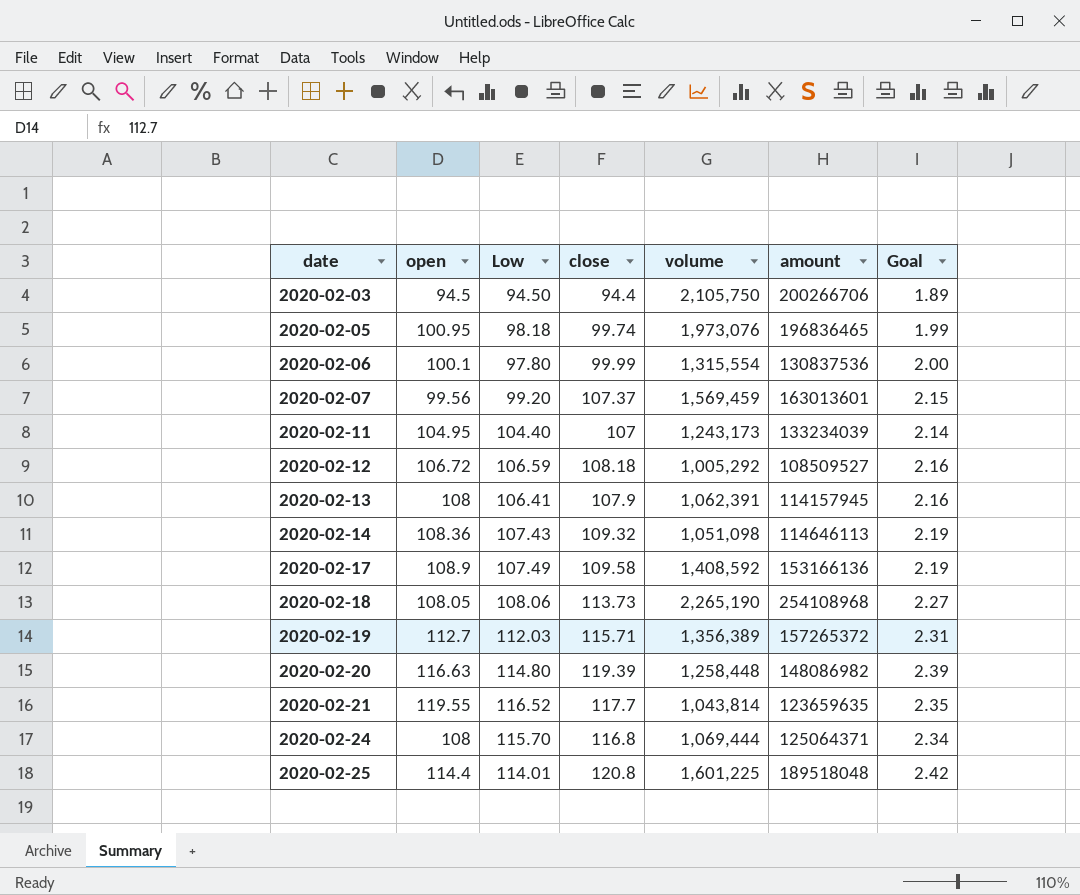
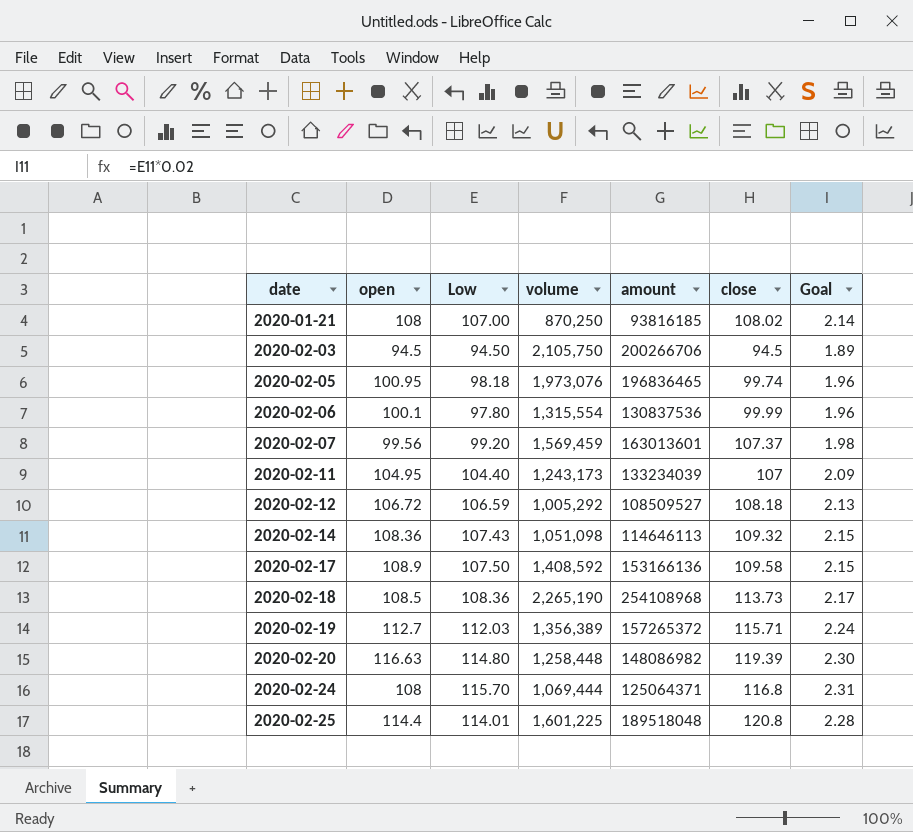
column close | position: 4 -> 6
column Goal | formula: [close] * 0.02 -> [Low] * 0.02
row 2020-02-13: 108 | 106.41 | 107.9 | 1,062,391 | 114157945 | 2.16 -> none
row 2020-02-21: 119.55 | 116.52 | 117.7 | 1,043,814 | 123659635 | 2.35 -> none
row 2020-01-21: none -> 108 | 107.00 | 870,250 | 93816185 | 108.02 | 2.14
2020-02-03 | close: 94.4 -> 94.5
2020-02-17 | Low: 107.49 -> 107.50
2020-02-18 | open: 108.05 -> 108.5
2020-02-18 | Low: 108.06 -> 108.36

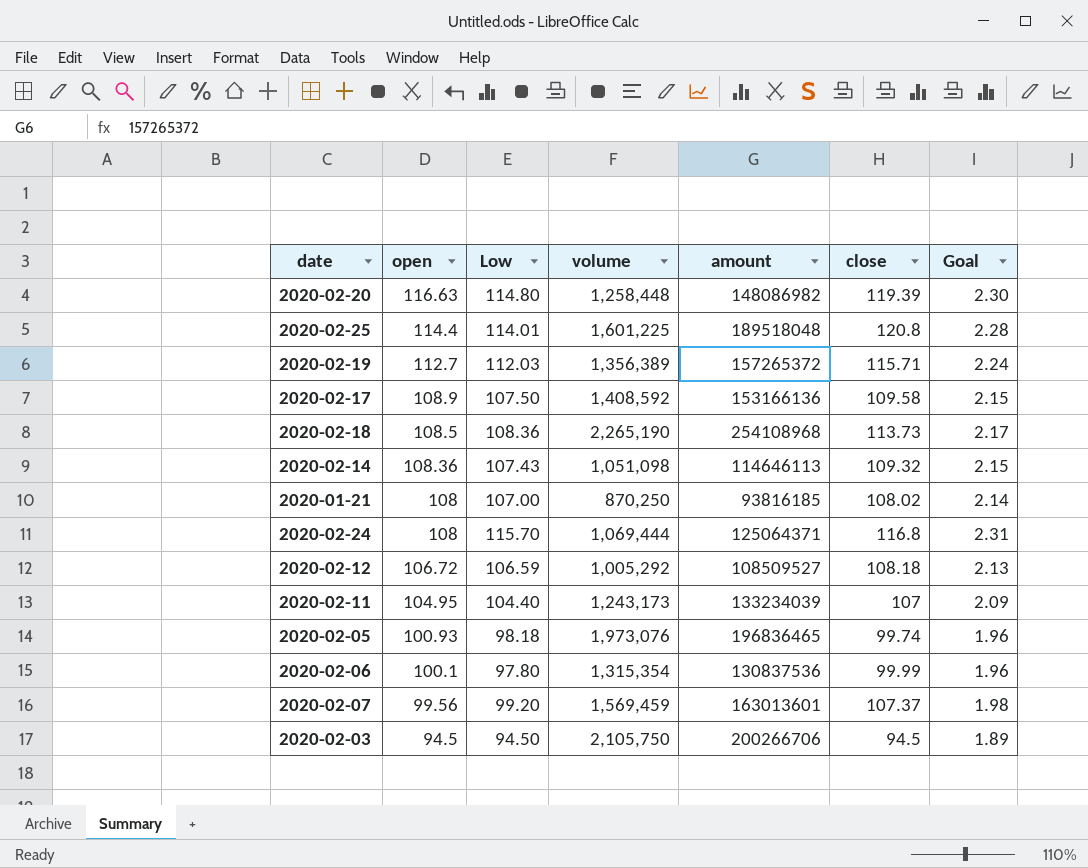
row order: date ascending -> open descending
2020-02-05 | open: 100.95 -> 100.93
2020-02-06 | volume: 1,315,554 -> 1,315,354

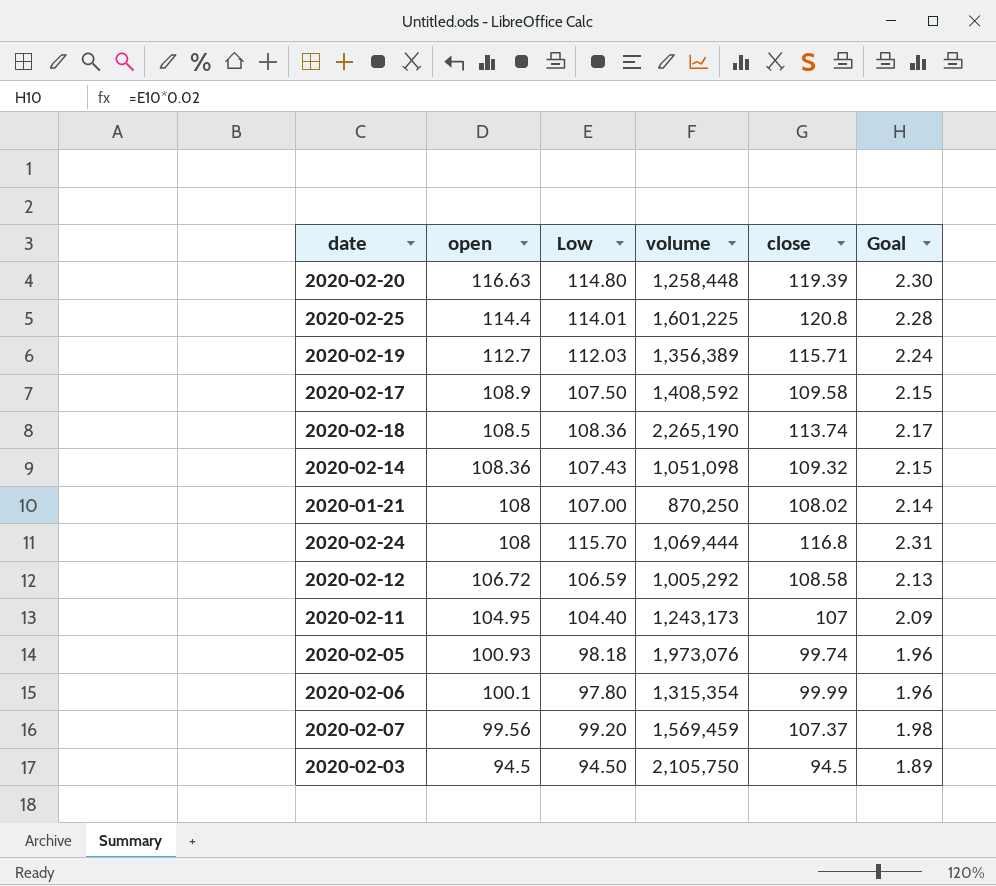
column amount | position: 5 -> none
2020-02-18 | close: 113.73 -> 113.74
2020-02-12 | close: 108.18 -> 108.58

